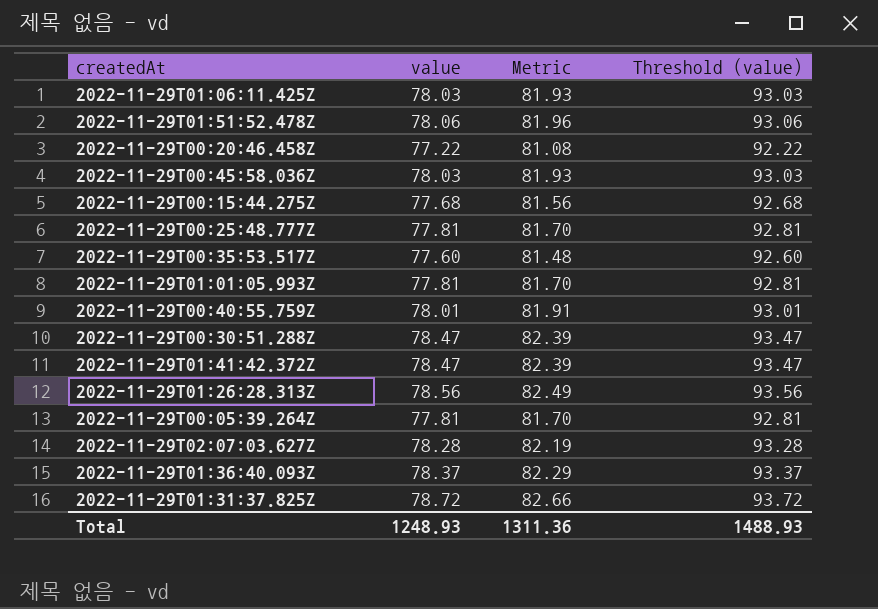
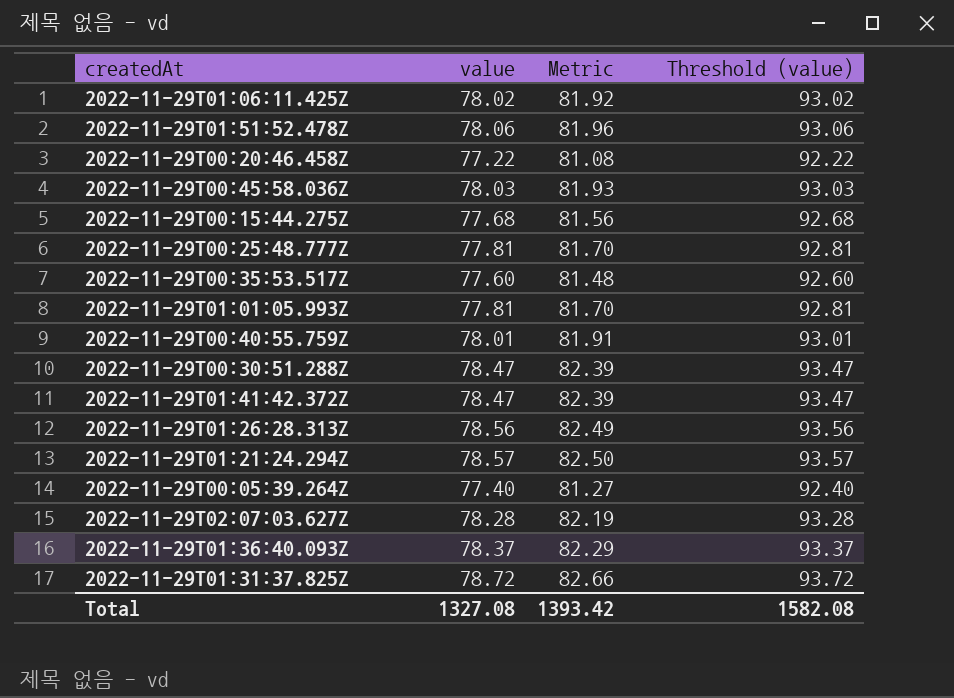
2022-11-29T01:06:11.425Z | value: 78.03 -> 78.02
2022-11-29T01:06:11.425Z | Metric: 81.93 -> 81.92
2022-11-29T01:06:11.425Z | Threshold (value): 93.03 -> 93.02
row 2022-11-29T01:21:24.294Z: none -> 78.57 | 82.50 | 93.57
2022-11-29T00:05:39.264Z | value: 77.81 -> 77.40
2022-11-29T00:05:39.264Z | Metric: 81.70 -> 81.27
2022-11-29T00:05:39.264Z | Threshold (value): 92.81 -> 92.40
Total | value: 1248.93 -> 1327.08
Total | Metric: 1311.36 -> 1393.42
Total | Threshold (value): 1488.93 -> 1582.08

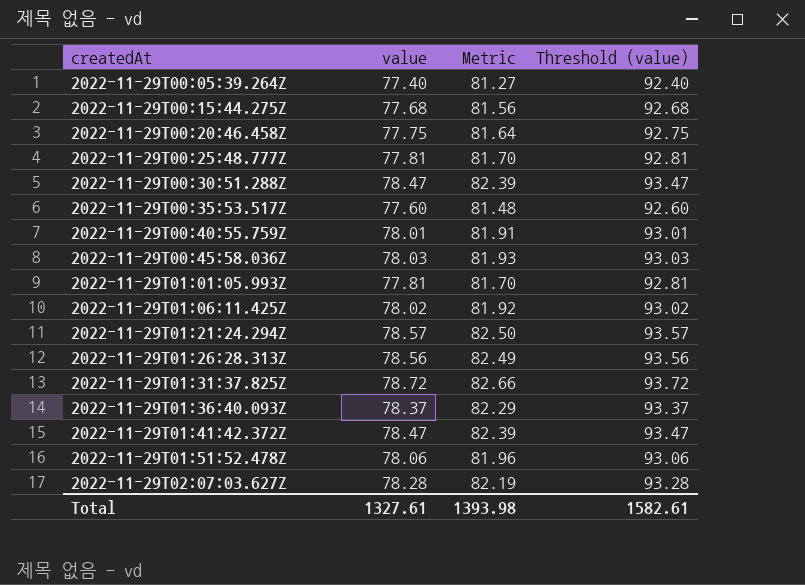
row order: none -> createdAt ascending
2022-11-29T00:20:46.458Z | value: 77.22 -> 77.75
2022-11-29T00:20:46.458Z | Metric: 81.08 -> 81.64
2022-11-29T00:20:46.458Z | Threshold (value): 92.22 -> 92.75
Total | value: 1327.08 -> 1327.61
Total | Metric: 1393.42 -> 1393.98
Total | Threshold (value): 1582.08 -> 1582.61

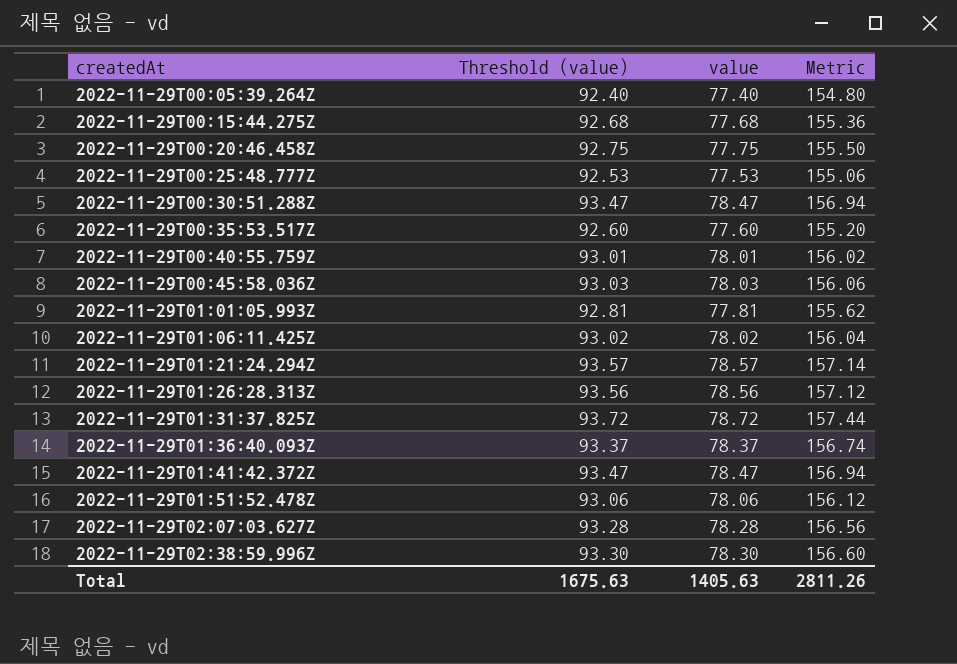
column Threshold (value) | position: 4 -> 2
column Metric | formula: [value] * 1.05 -> [value] * 2
2022-11-29T00:25:48.777Z | Threshold (value): 92.81 -> 92.53
2022-11-29T00:25:48.777Z | value: 77.81 -> 77.53
row 2022-11-29T02:38:59.996Z: none -> 93.30 | 78.30 | 156.60
Total | Threshold (value): 1582.61 -> 1675.63
Total | value: 1327.61 -> 1405.63
Total | Metric: 1393.98 -> 2811.26

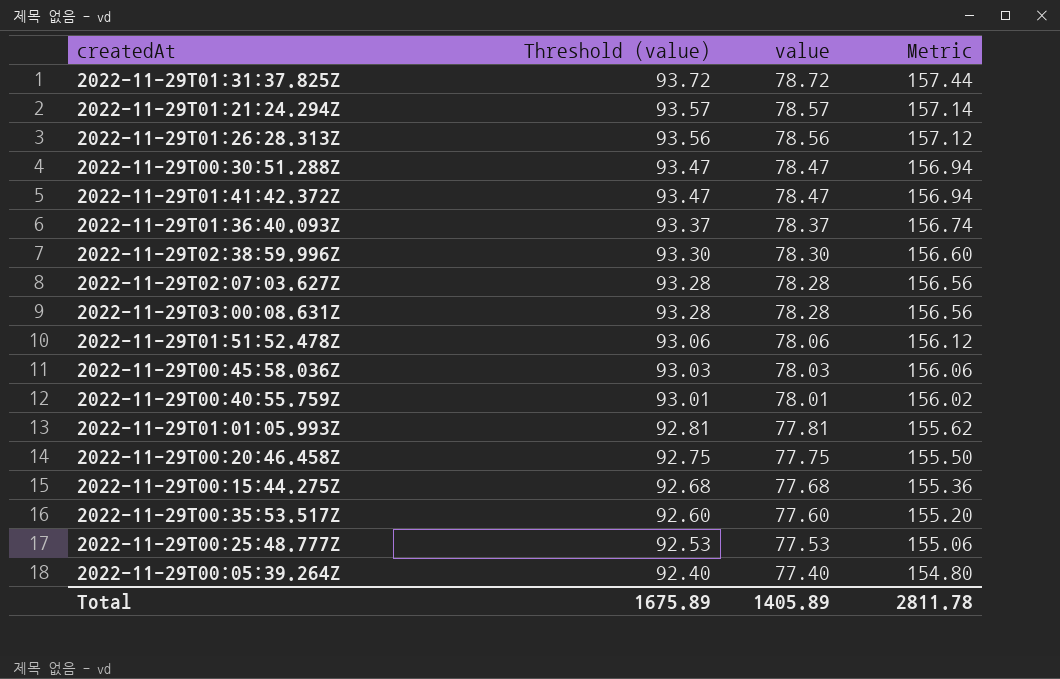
row order: createdAt ascending -> Threshold (value) descending
row 2022-11-29T01:06:11.425Z: 93.02 | 78.02 | 156.04 -> none
row 2022-11-29T03:00:08.631Z: none -> 93.28 | 78.28 | 156.56
Total | Threshold (value): 1675.63 -> 1675.89
Total | value: 1405.63 -> 1405.89
Total | Metric: 2811.26 -> 2811.78

